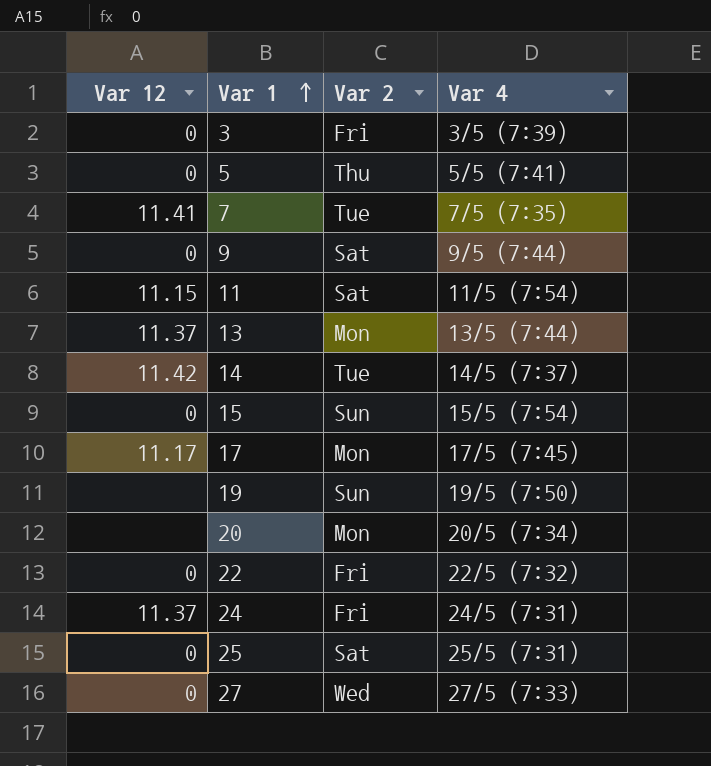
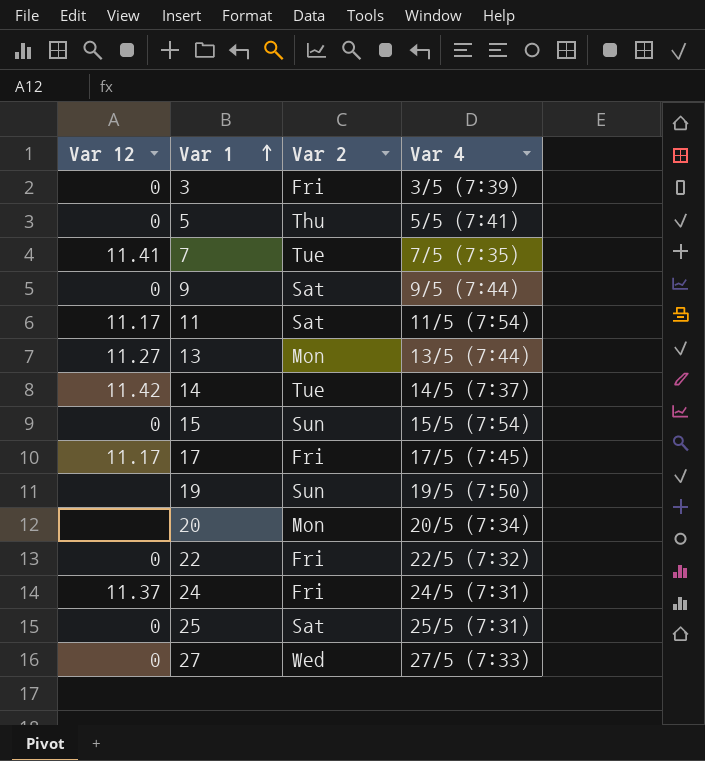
11 | Var 12: 11.15 -> 11.17
13 | Var 12: 11.37 -> 11.27
17 | Var 2: Mon -> Fri

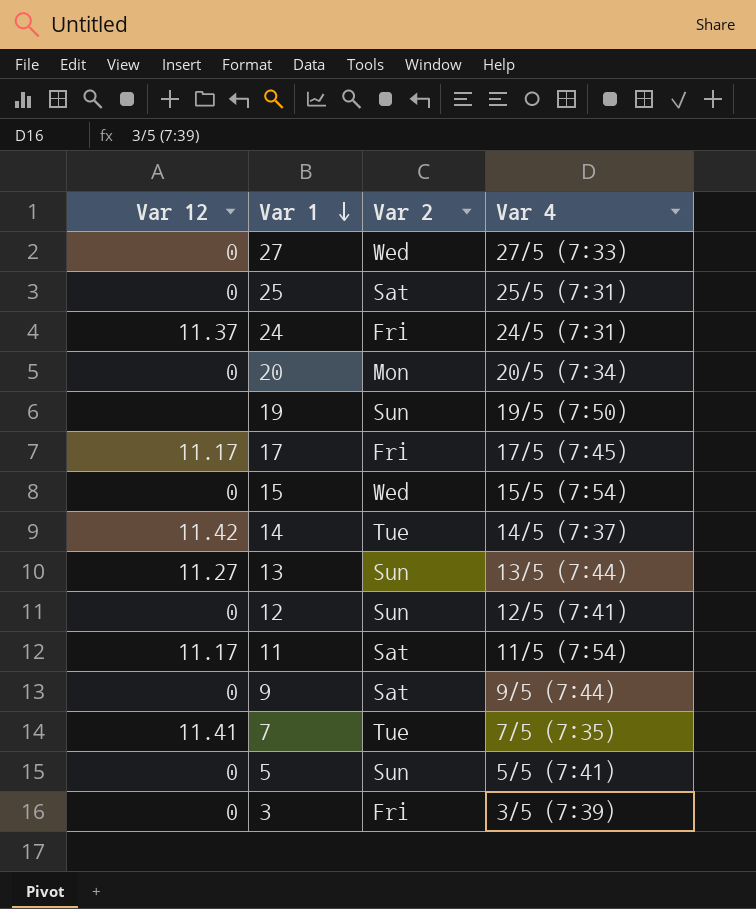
row order: Var 1 ascending -> Var 1 descending
row 22: 0 | Fri | 22/5 (7:32) -> none
20 | Var 12: none -> 0
15 | Var 2: Sun -> Wed
13 | Var 2: Mon -> Sun
row 12: none -> 0 | Sun | 12/5 (7:41)
5 | Var 2: Thu -> Sun

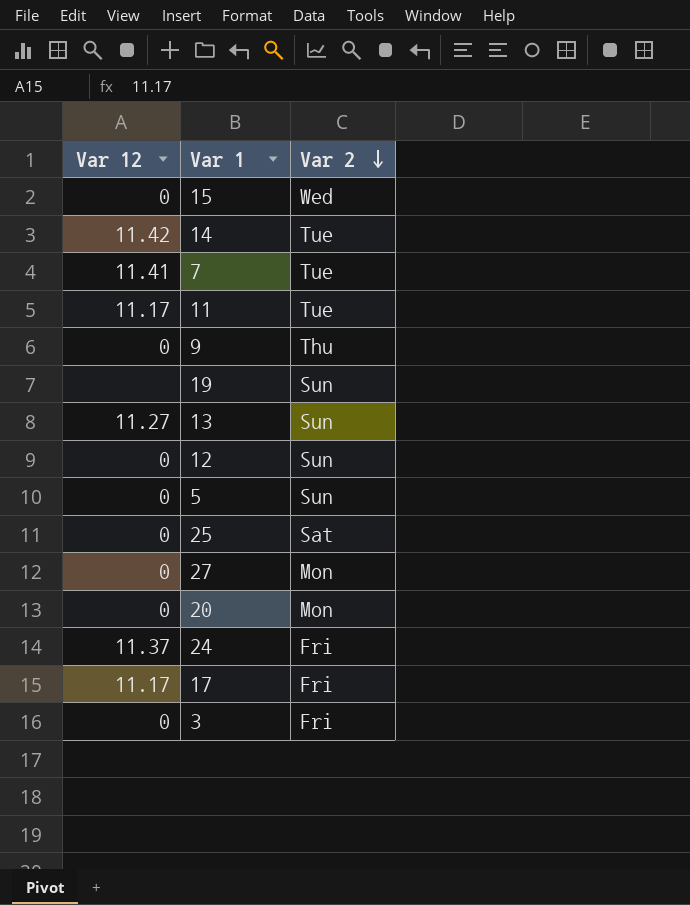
row order: Var 1 descending -> Var 2 descending
column Var 4 | position: 4 -> none
11 | Var 2: Sat -> Tue
9 | Var 2: Sat -> Thu
27 | Var 2: Wed -> Mon

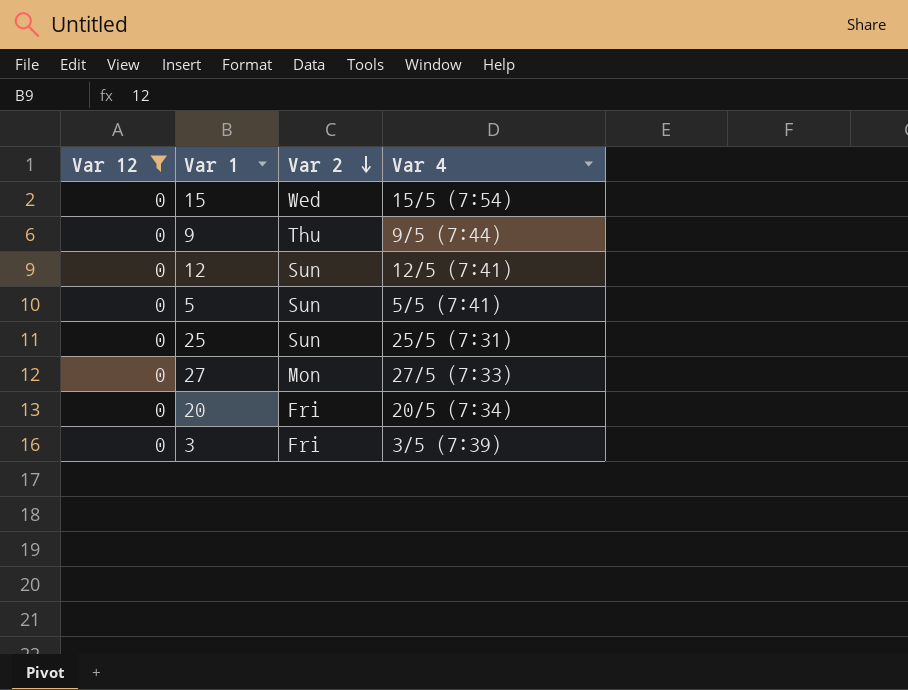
filter: none -> Var 12 = 0
column Var 4 | position: none -> 4
25 | Var 2: Sat -> Sun
20 | Var 2: Mon -> Fri

